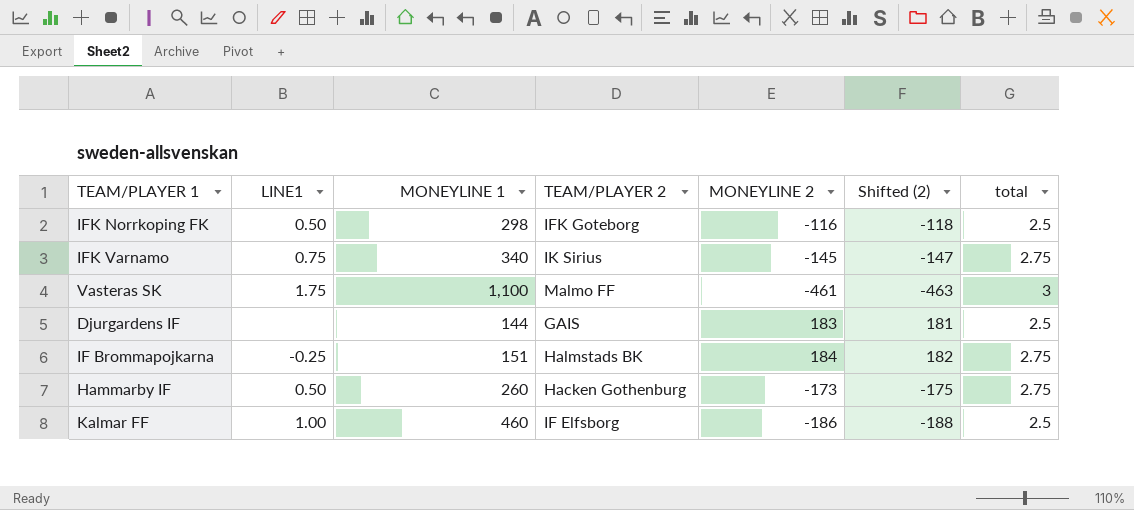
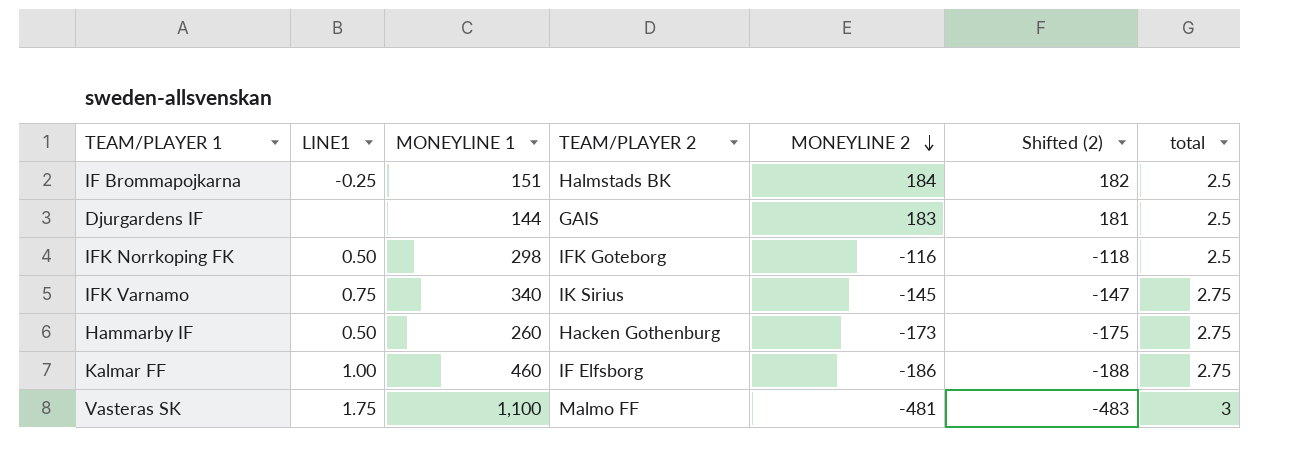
row order: none -> MONEYLINE 2 descending
IF Brommapojkarna | total: 2.75 -> 2.5
Kalmar FF | total: 2.5 -> 2.75
Vasteras SK | MONEYLINE 2: -461 -> -481
Vasteras SK | Shifted (2): -463 -> -483

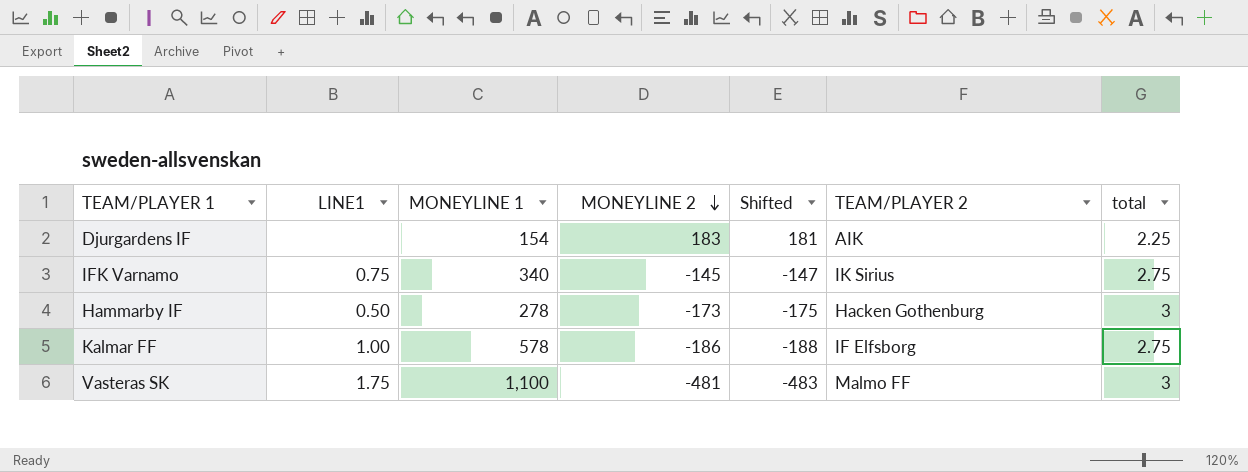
column name: Shifted (2) -> Shifted
column TEAM/PLAYER 2 | position: 4 -> 6
row IF Brommapojkarna: -0.25 | 151 | Halmstads BK | 184 | 182 | 2.5 -> none
row IFK Norrkoping FK: 0.50 | 298 | IFK Goteborg | -116 | -118 | 2.5 -> none
Djurgardens IF | MONEYLINE 1: 144 -> 154
Djurgardens IF | TEAM/PLAYER 2: GAIS -> AIK
Djurgardens IF | total: 2.5 -> 2.25
Hammarby IF | MONEYLINE 1: 260 -> 278
Hammarby IF | total: 2.75 -> 3
Kalmar FF | MONEYLINE 1: 460 -> 578

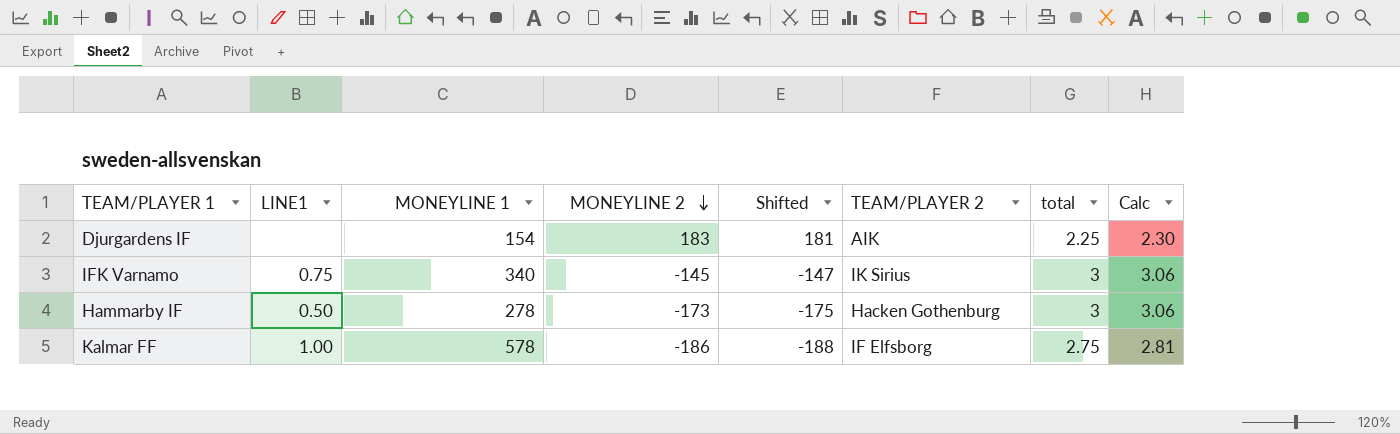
column Calc | formula: none -> [total] * 1.02
row Vasteras SK: 1.75 | 1,100 | -481 | -483 | Malmo FF | 3 -> none
IFK Varnamo | total: 2.75 -> 3

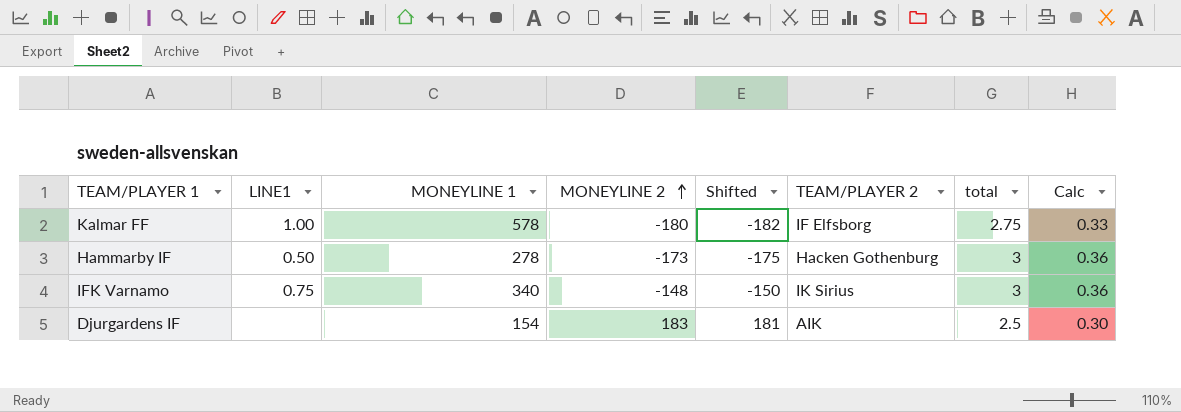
row order: MONEYLINE 2 descending -> MONEYLINE 2 ascending
column Calc | formula: [total] * 1.02 -> [total] * 0.12
Kalmar FF | MONEYLINE 2: -186 -> -180
Kalmar FF | Shifted: -188 -> -182
IFK Varnamo | MONEYLINE 2: -145 -> -148
IFK Varnamo | Shifted: -147 -> -150
Djurgardens IF | total: 2.25 -> 2.5

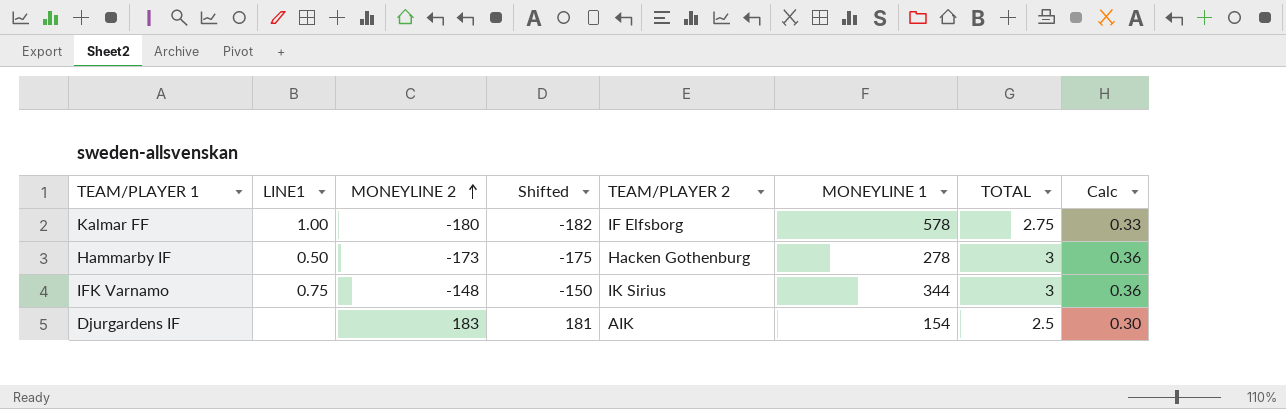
column MONEYLINE 1 | position: 3 -> 6
column name: total -> TOTAL
IFK Varnamo | MONEYLINE 1: 340 -> 344

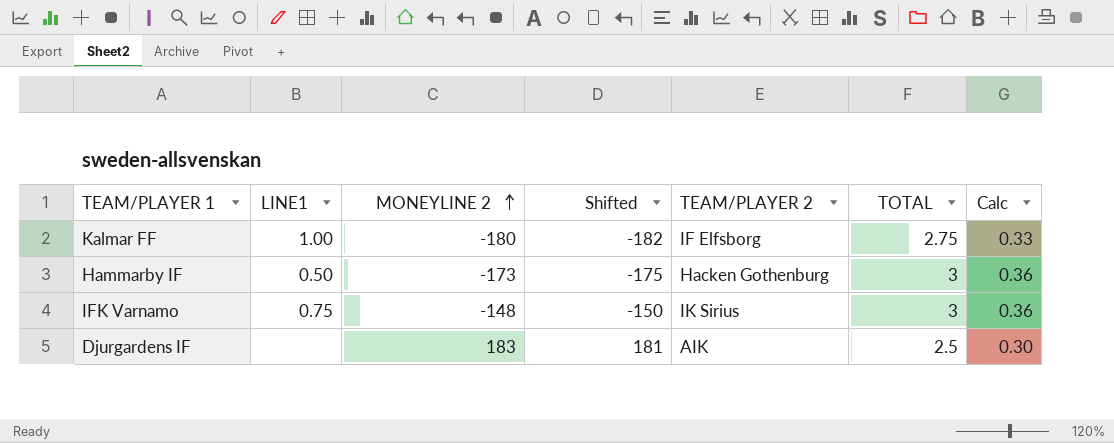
column MONEYLINE 1 | position: 6 -> none

